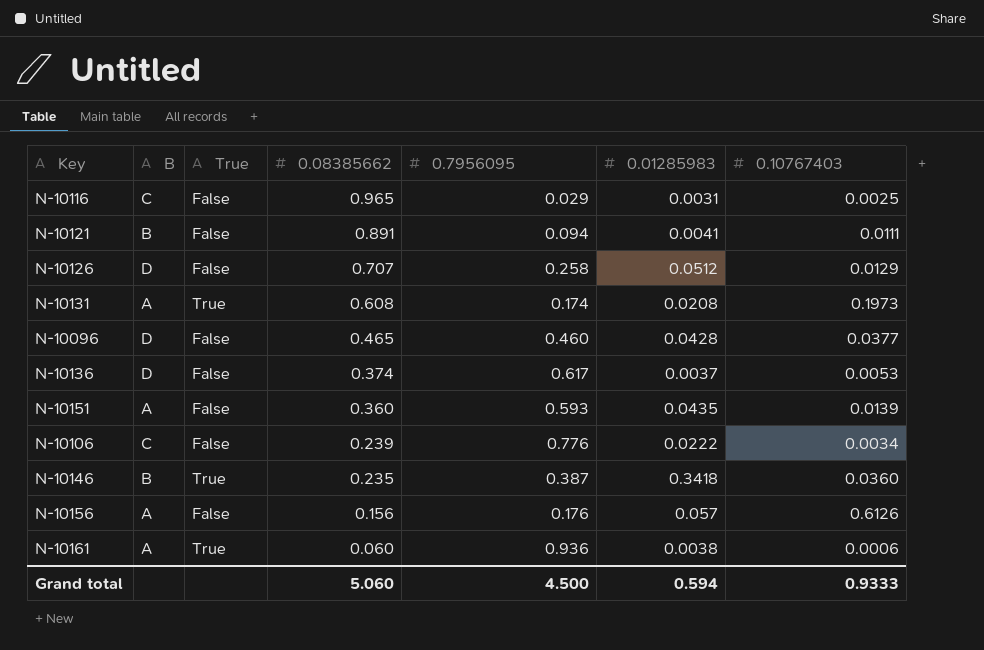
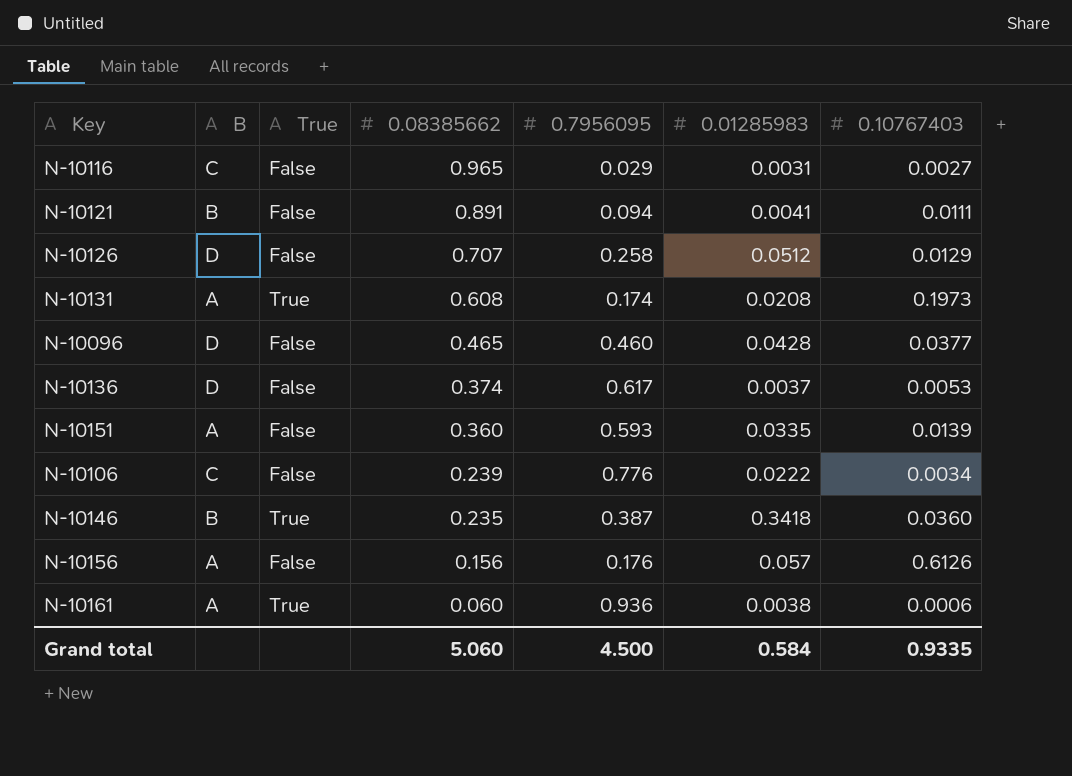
N-10116 | 0.10767403: 0.0025 -> 0.0027
N-10151 | 0.01285983: 0.0435 -> 0.0335
Grand total | 0.01285983: 0.594 -> 0.584
Grand total | 0.10767403: 0.9333 -> 0.9335

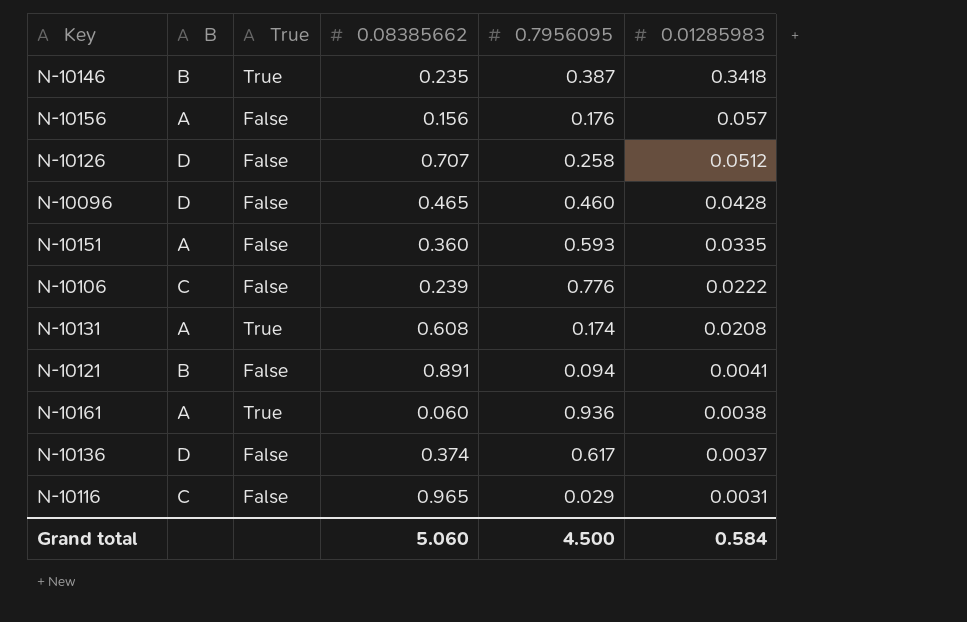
row order: 0.08385662 descending -> 0.01285983 descending
column 0.10767403 | position: 7 -> none

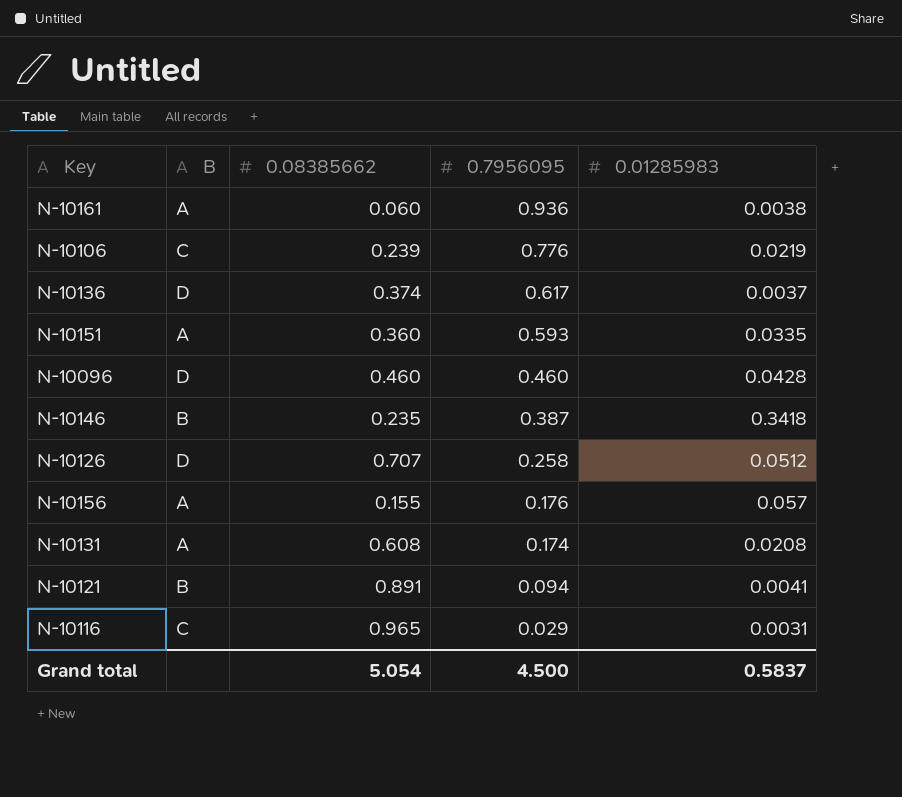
row order: 0.01285983 descending -> 0.7956095 descending
column True | position: 3 -> none
N-10106 | 0.01285983: 0.0222 -> 0.0219
N-10096 | 0.08385662: 0.465 -> 0.460
N-10156 | 0.08385662: 0.156 -> 0.155
Grand total | 0.08385662: 5.060 -> 5.054
Grand total | 0.01285983: 0.584 -> 0.5837

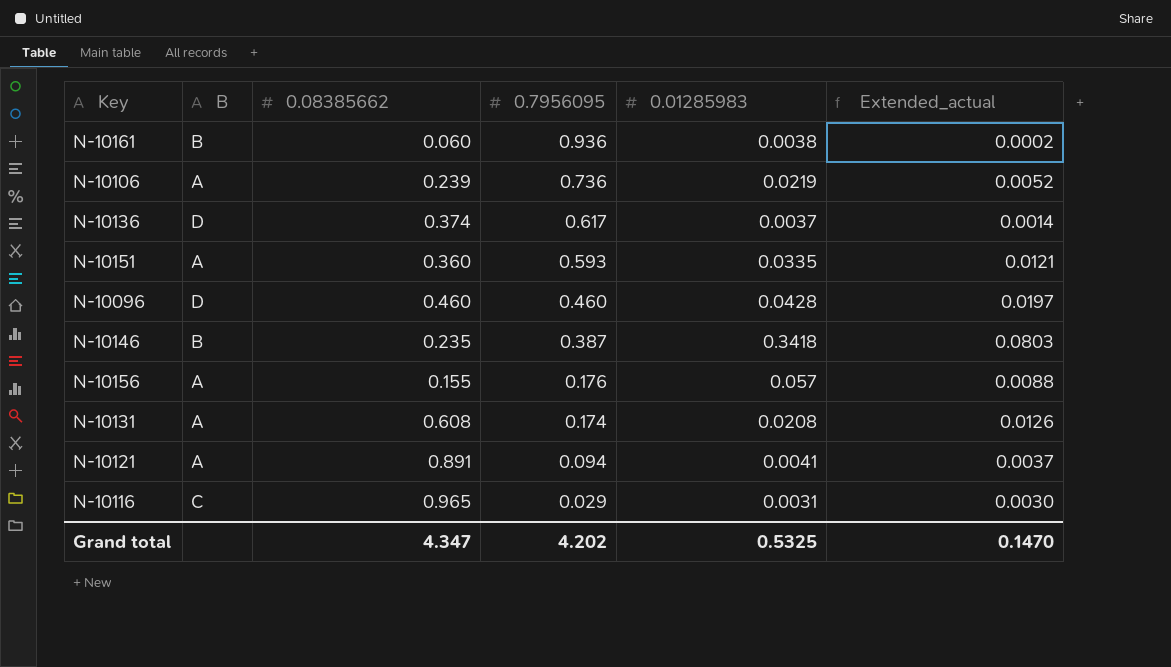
column Extended_actual | formula: none -> [0.08385662] * [0.01285983]
row N-10126: D | 0.707 | 0.258 | 0.0512 -> none
N-10161 | B: A -> B
N-10106 | B: C -> A
N-10106 | 0.7956095: 0.776 -> 0.736
N-10121 | B: B -> A
Grand total | 0.08385662: 5.054 -> 4.347
Grand total | 0.7956095: 4.500 -> 4.202
Grand total | 0.01285983: 0.5837 -> 0.5325

